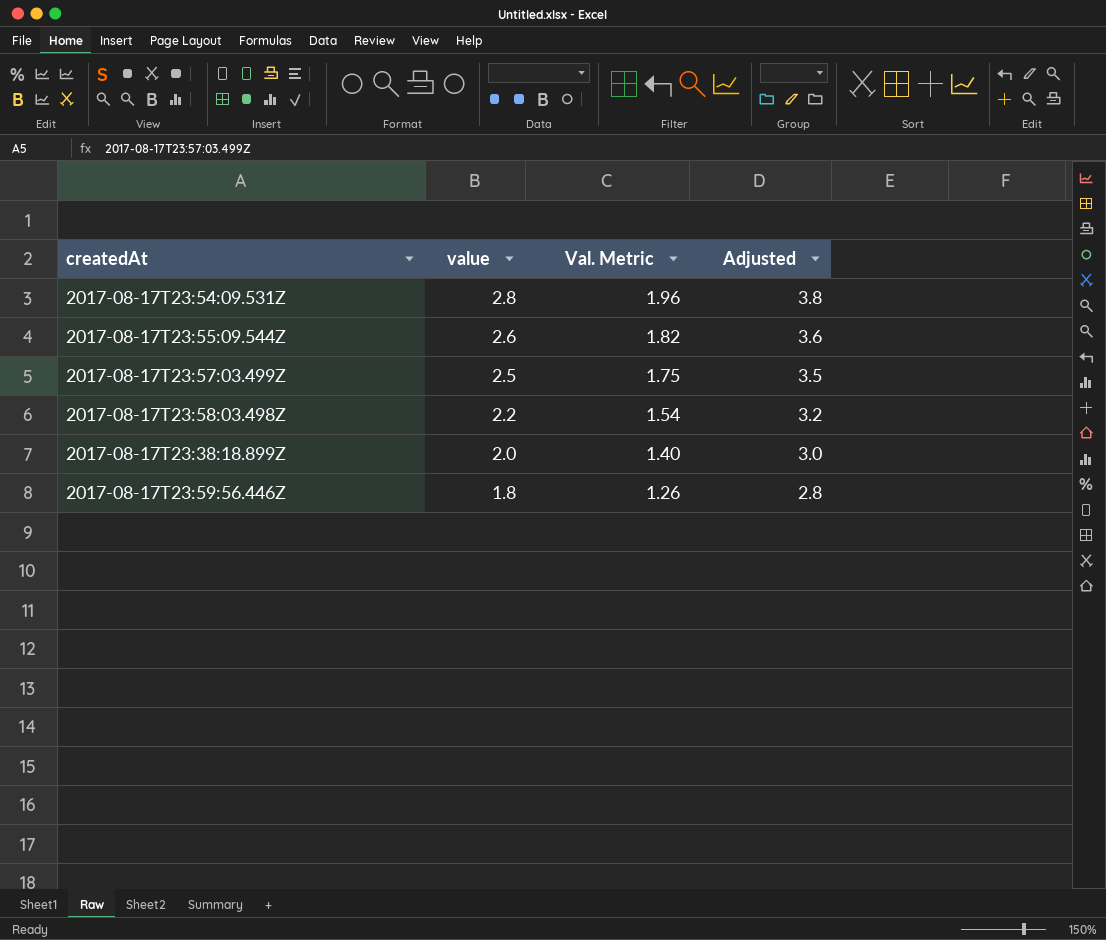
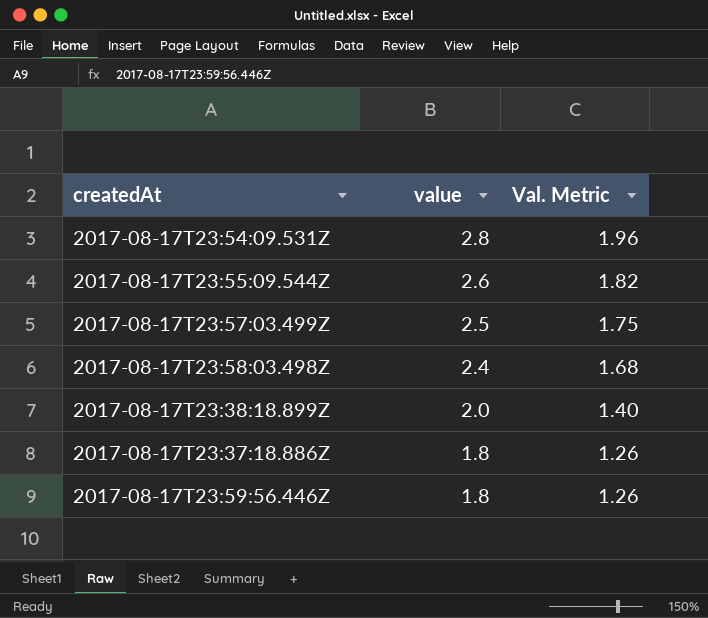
column Adjusted | formula: [value] + 1 -> none
2017-08-17T23:58:03.498Z | value: 2.2 -> 2.4
2017-08-17T23:58:03.498Z | Val. Metric: 1.54 -> 1.68
row 2017-08-17T23:37:18.886Z: none -> 1.8 | 1.26

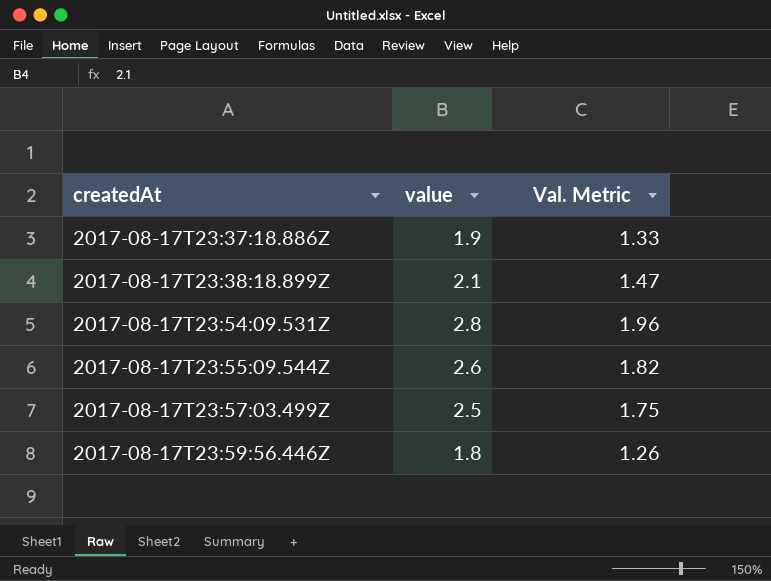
row order: value descending -> createdAt ascending
row 2017-08-17T23:58:03.498Z: 2.4 | 1.68 -> none
2017-08-17T23:37:18.886Z | value: 1.8 -> 1.9
2017-08-17T23:37:18.886Z | Val. Metric: 1.26 -> 1.33
2017-08-17T23:38:18.899Z | value: 2.0 -> 2.1
2017-08-17T23:38:18.899Z | Val. Metric: 1.40 -> 1.47

